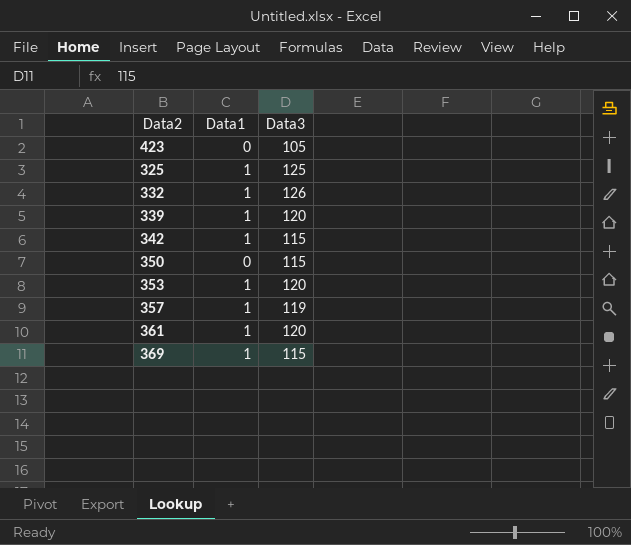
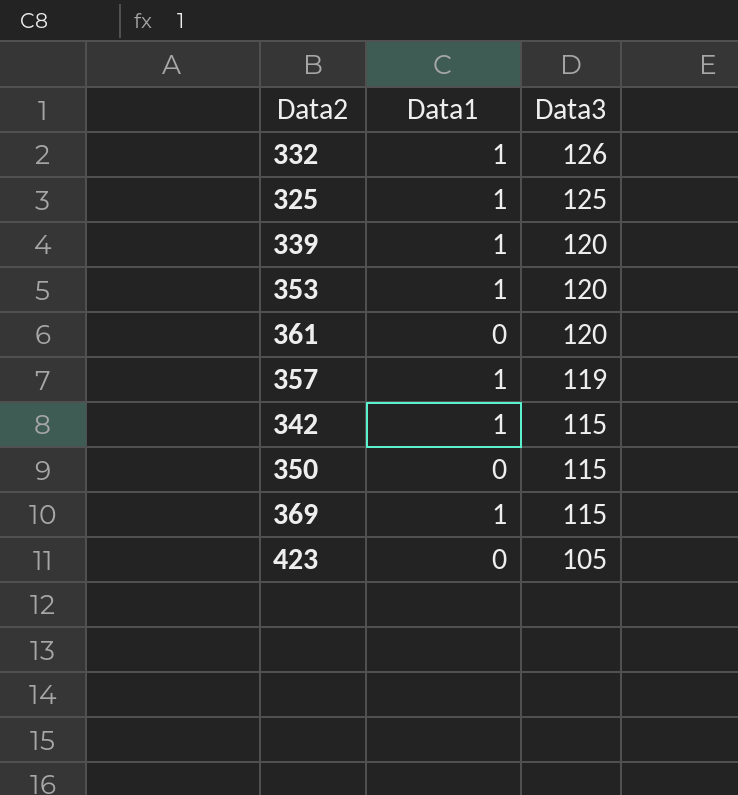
row order: none -> Data3 descending
361 | Data1: 1 -> 0

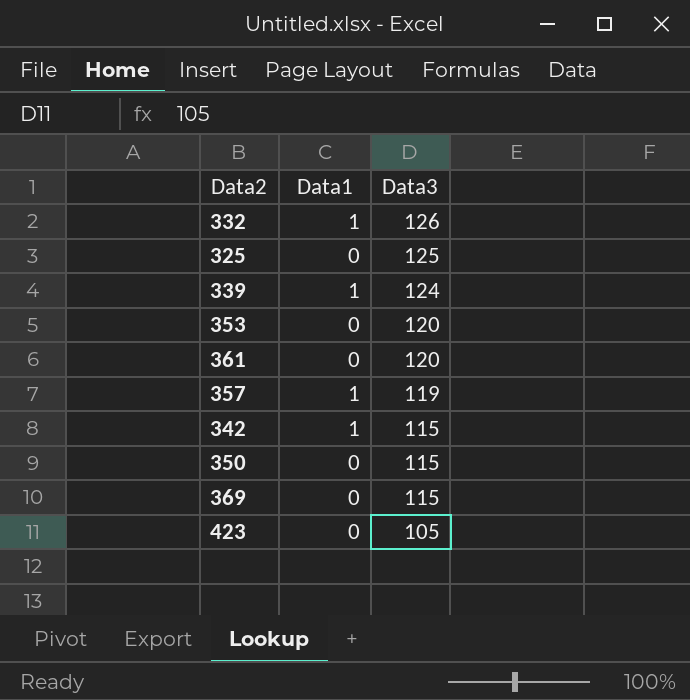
325 | Data1: 1 -> 0
339 | Data3: 120 -> 124
353 | Data1: 1 -> 0
369 | Data1: 1 -> 0

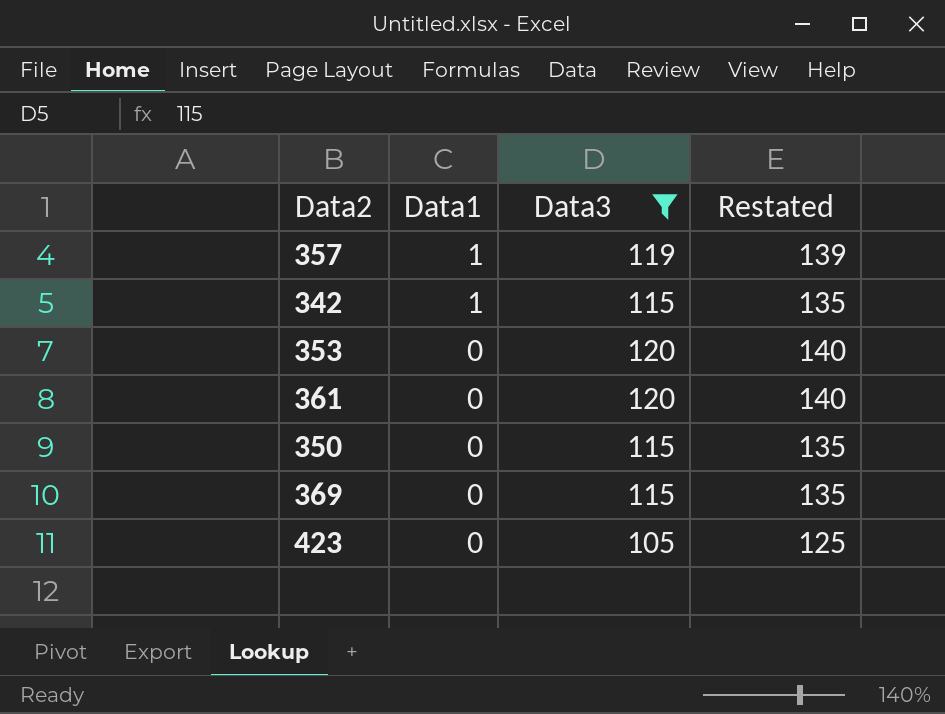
filter: none -> Data3 <= 120
row order: Data3 descending -> Data1 descending
column Restated | formula: none -> [Data3] + 20

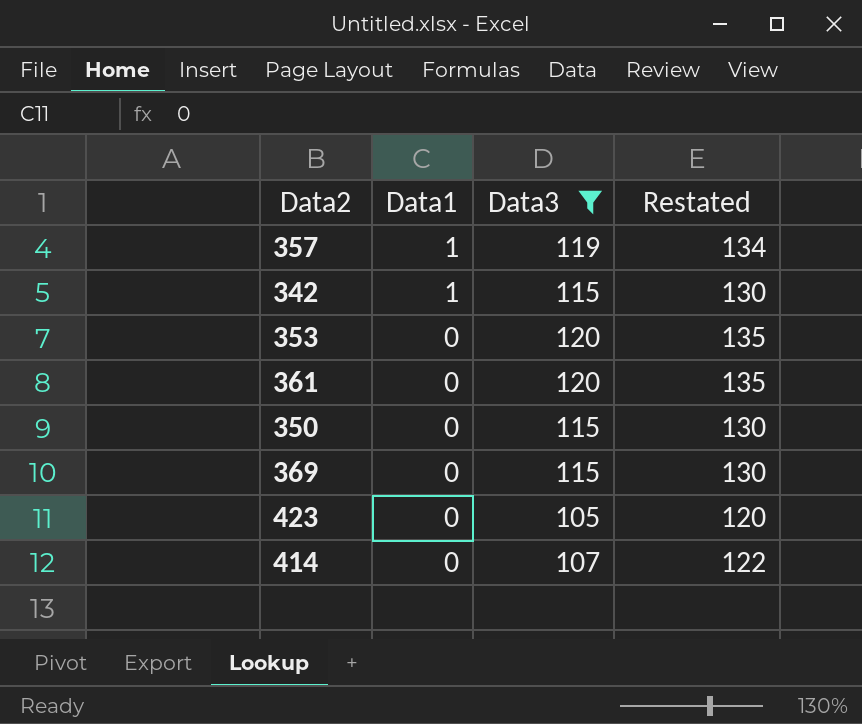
column Restated | formula: [Data3] + 20 -> [Data3] + 15
row 414: none -> 0 | 107 | 122

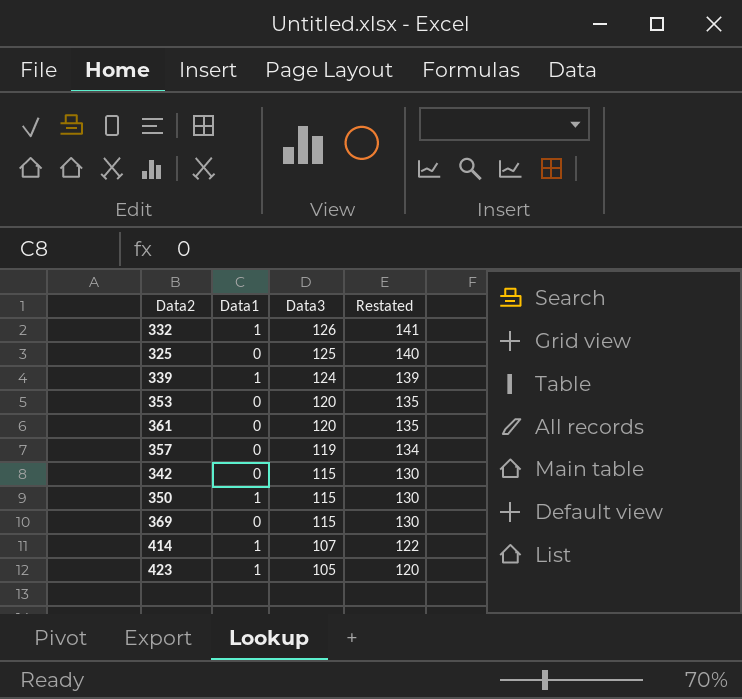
filter: Data3 <= 120 -> none
row order: Data1 descending -> Data3 descending
357 | Data1: 1 -> 0
342 | Data1: 1 -> 0
350 | Data1: 0 -> 1
414 | Data1: 0 -> 1
423 | Data1: 0 -> 1

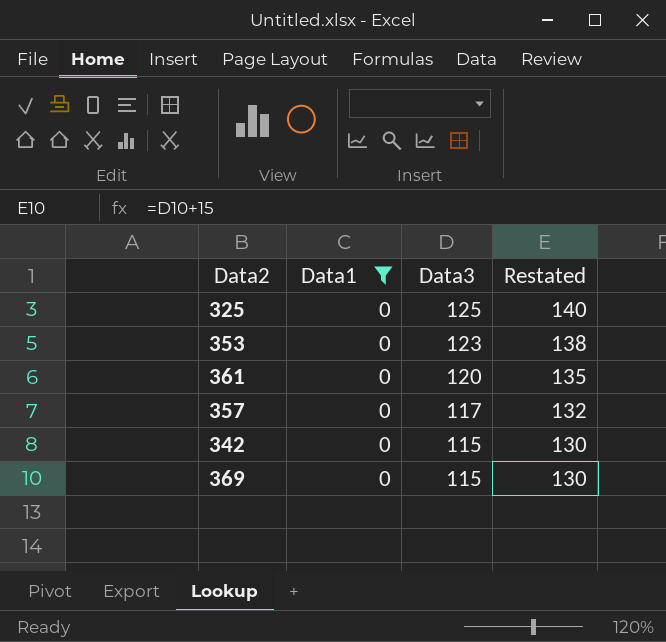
filter: none -> Data1 = 0
353 | Data3: 120 -> 123
353 | Restated: 135 -> 138
357 | Data3: 119 -> 117
357 | Restated: 134 -> 132

